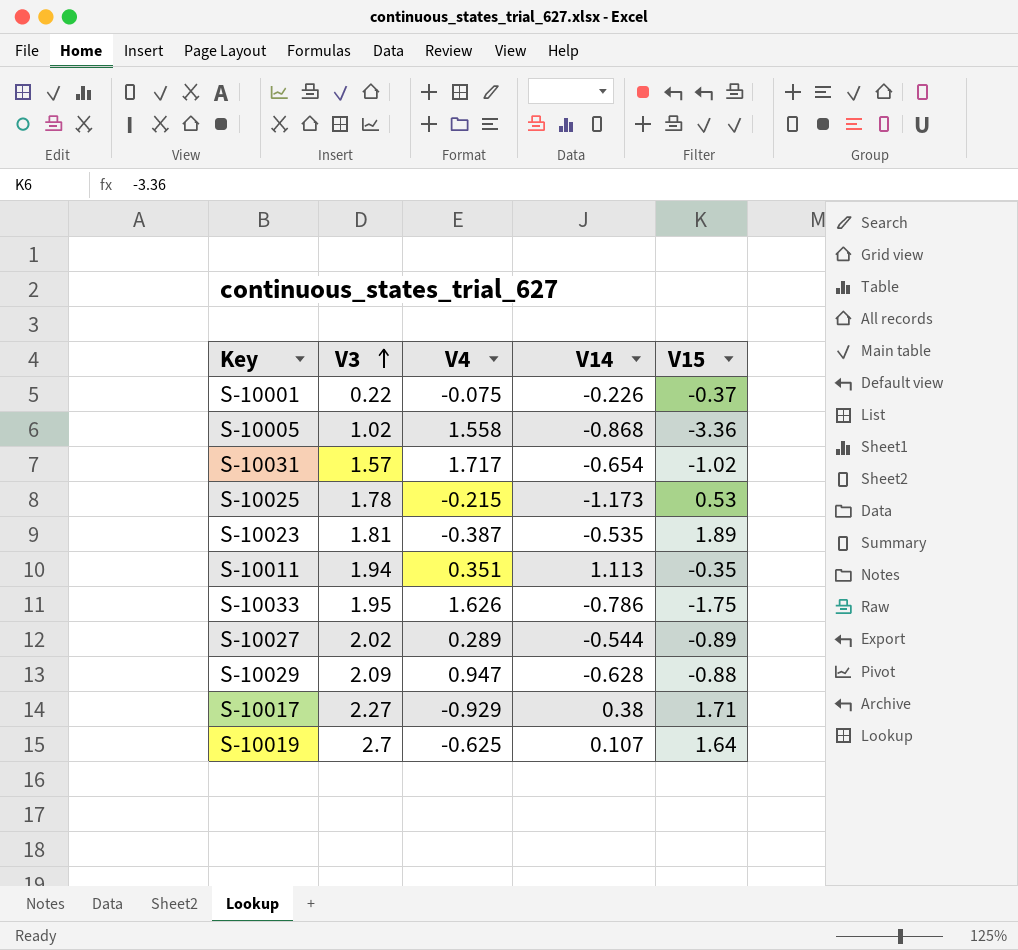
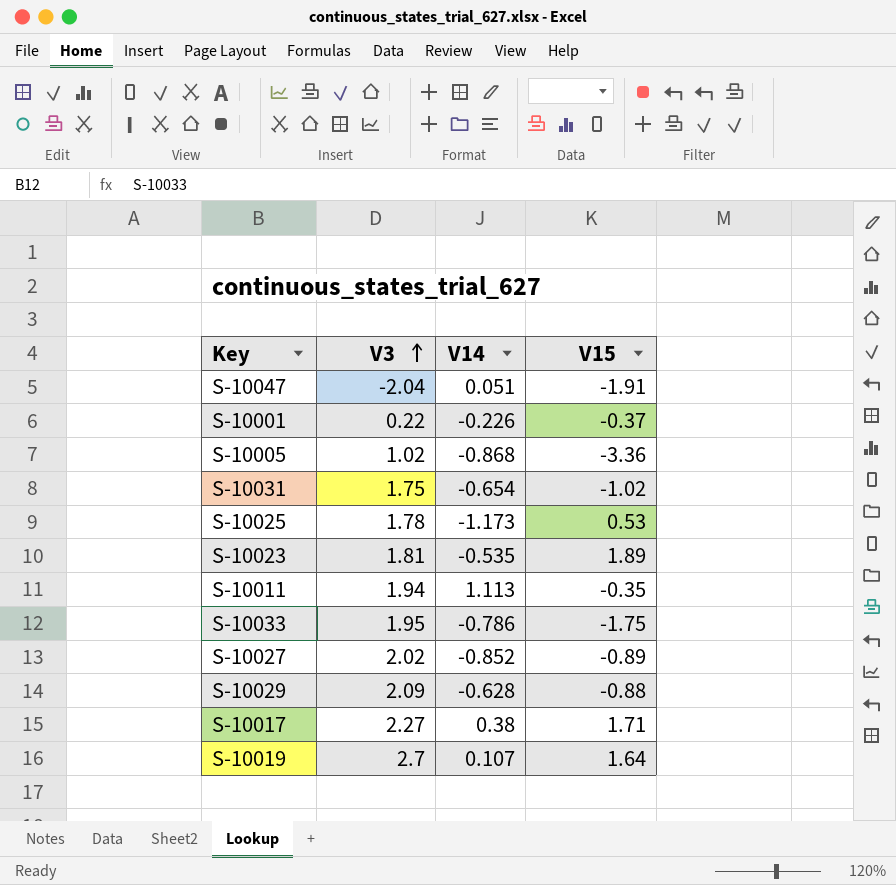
column V4 | position: 3 -> none
row S-10047: none -> -2.04 | 0.051 | -1.91
S-10031 | V3: 1.57 -> 1.75
S-10027 | V14: -0.544 -> -0.852

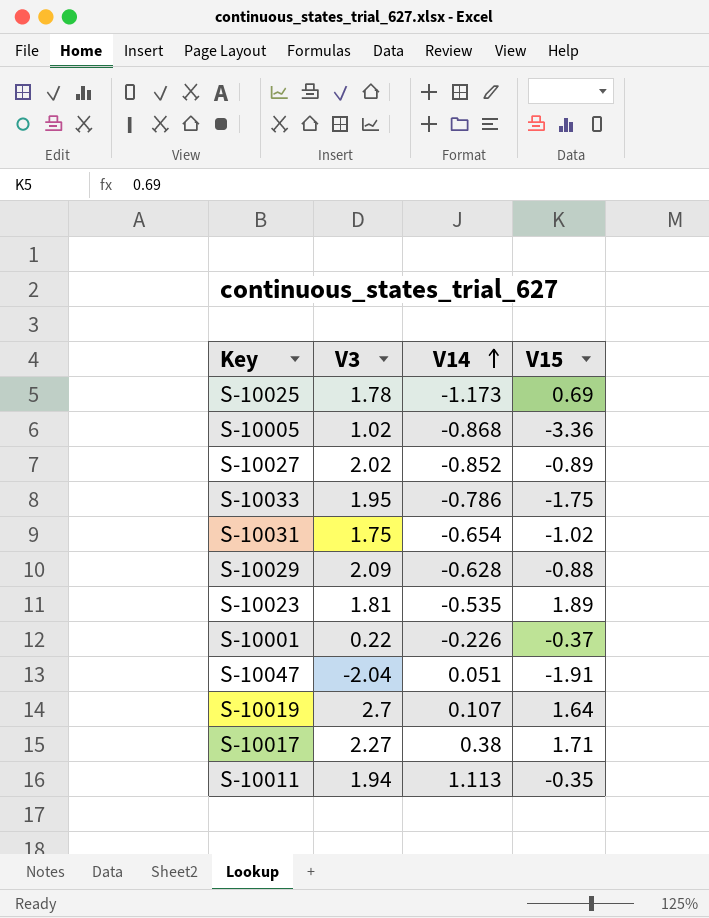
row order: V3 ascending -> V14 ascending
S-10025 | V15: 0.53 -> 0.69

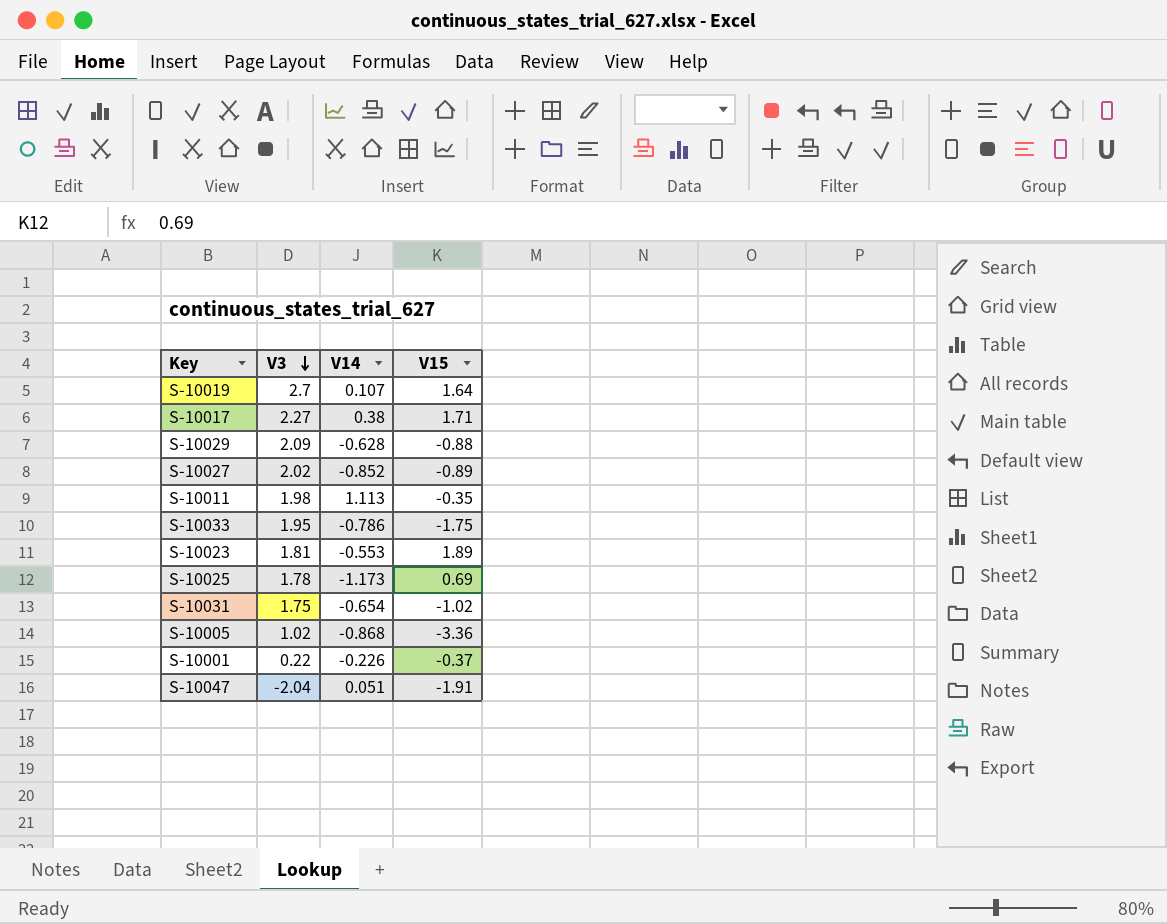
row order: V14 ascending -> V3 descending
S-10011 | V3: 1.94 -> 1.98
S-10023 | V14: -0.535 -> -0.553

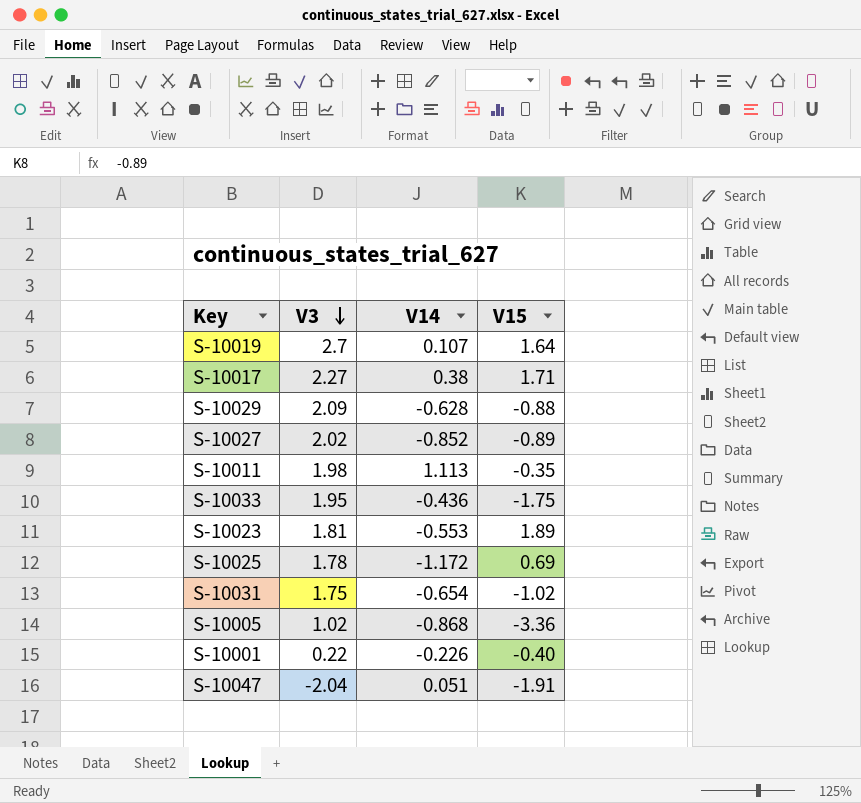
S-10033 | V14: -0.786 -> -0.436
S-10025 | V14: -1.173 -> -1.172
S-10001 | V15: -0.37 -> -0.40

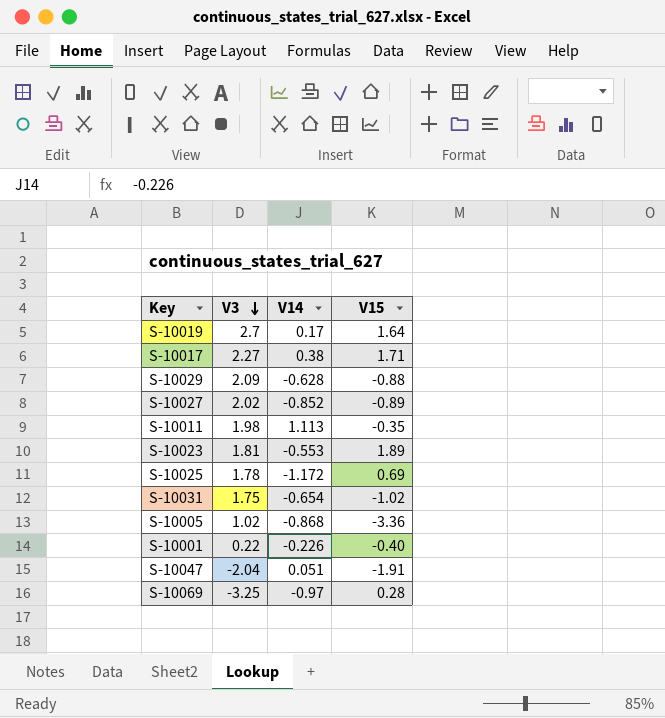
row S-10033: 1.95 | -0.436 | -1.75 -> none
S-10019 | V14: 0.107 -> 0.17
row S-10069: none -> -3.25 | -0.97 | 0.28

